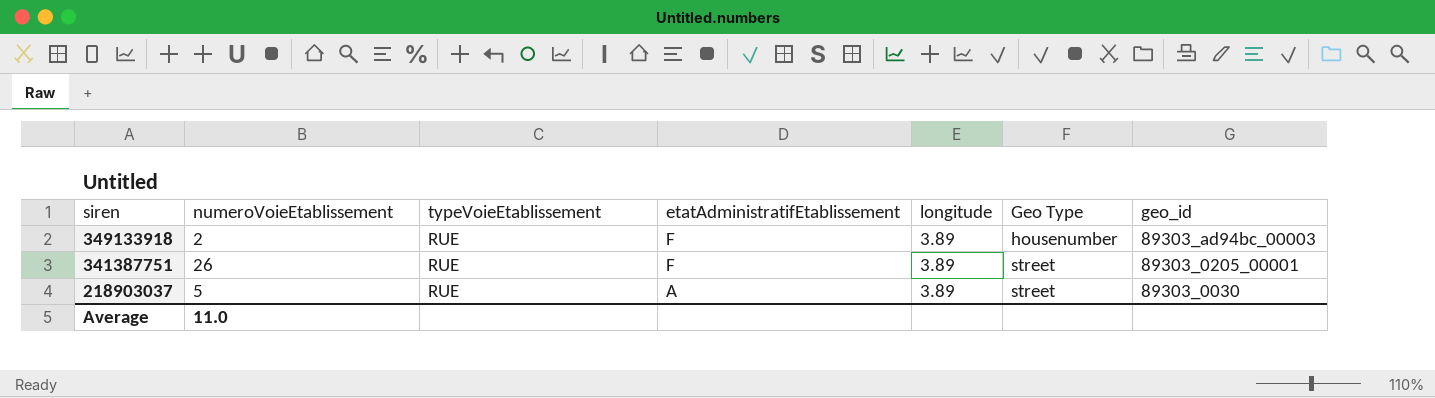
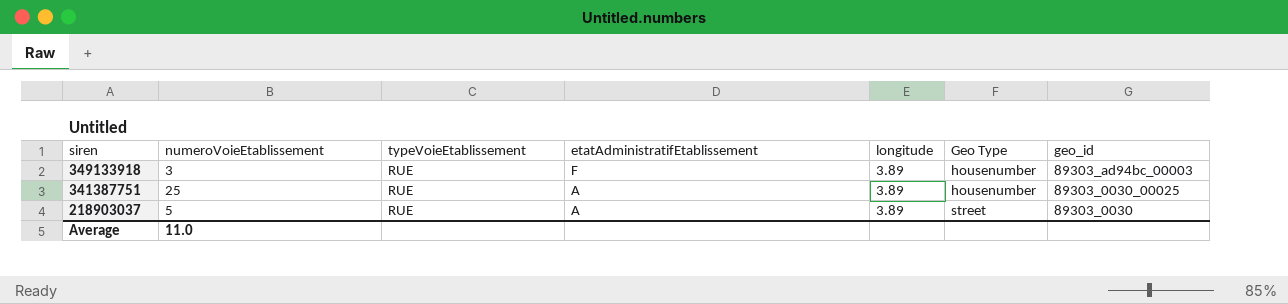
349133918 | numeroVoieEtablissement: 2 -> 3
341387751 | numeroVoieEtablissement: 26 -> 25
341387751 | etatAdministratifEtablissement: F -> A
341387751 | Geo Type: street -> housenumber
341387751 | geo_id: 89303_0205_00001 -> 89303_0030_00025

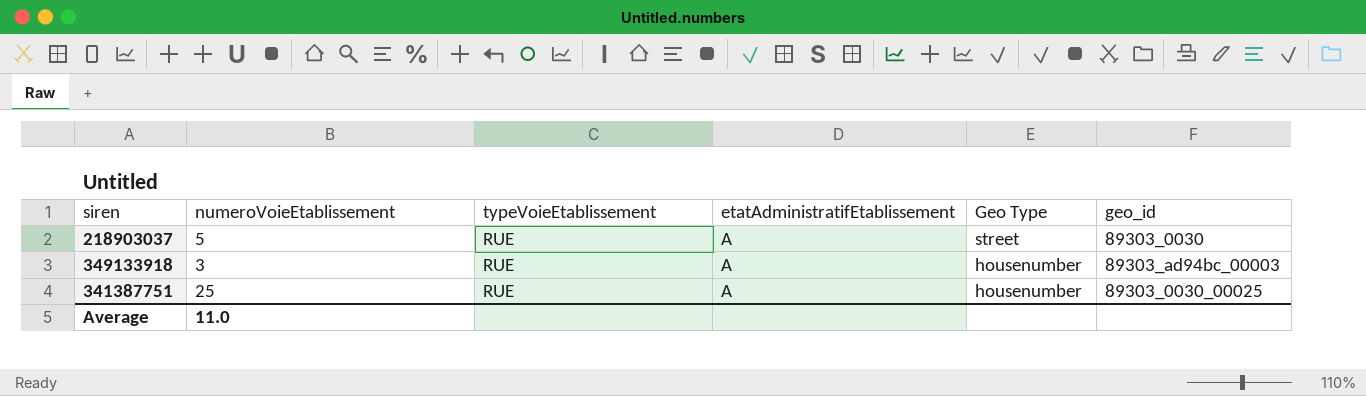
row order: siren descending -> Geo Type descending
column longitude | position: 5 -> none
349133918 | etatAdministratifEtablissement: F -> A

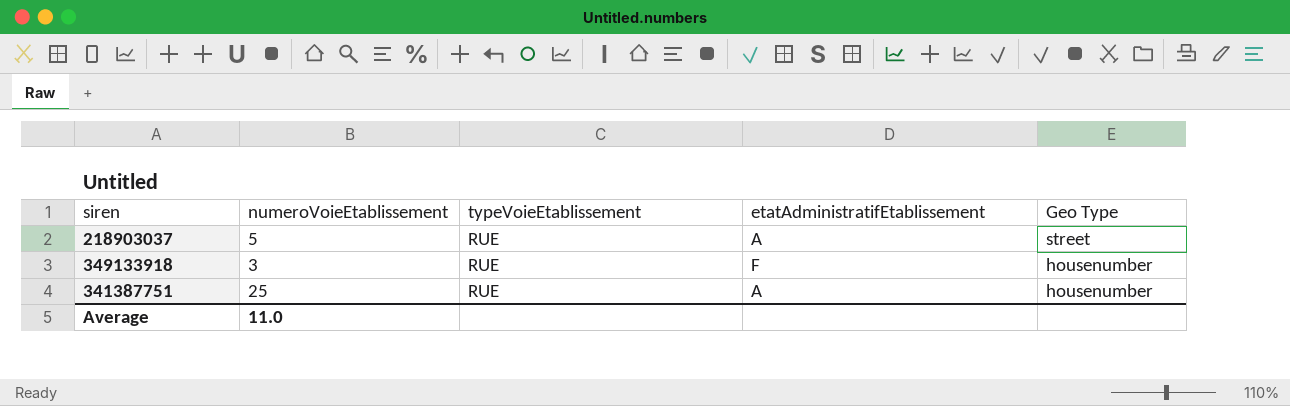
column geo_id | position: 6 -> none
349133918 | etatAdministratifEtablissement: A -> F

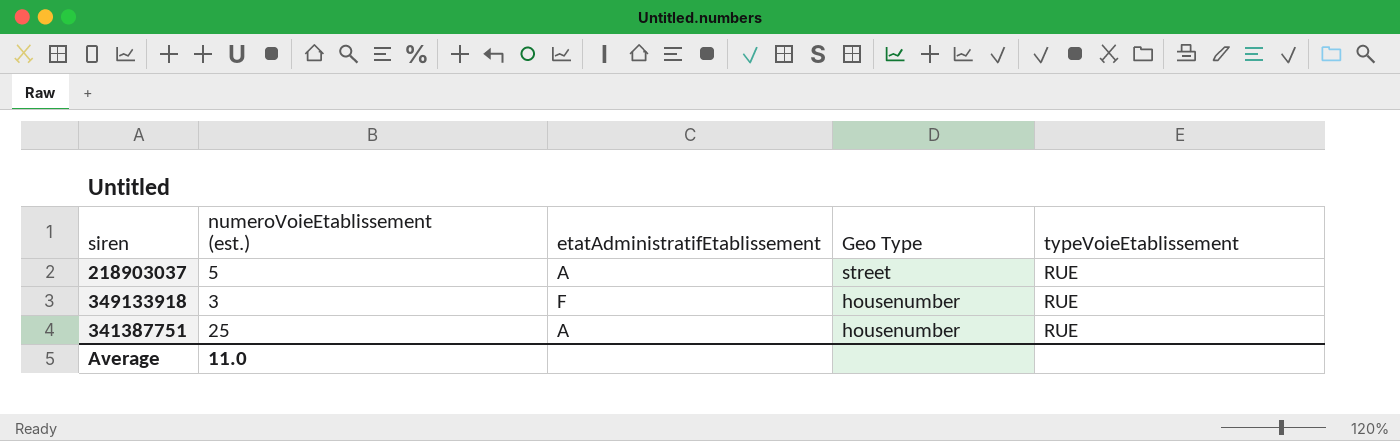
column name: numeroVoieEtablissement -> numeroVoieEtablissement (est.)
column typeVoieEtablissement | position: 3 -> 5

